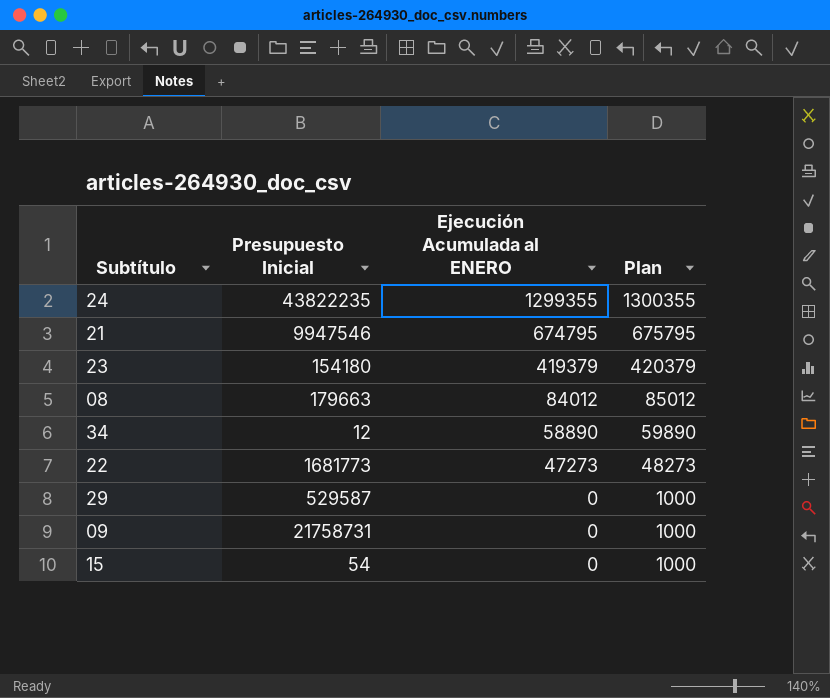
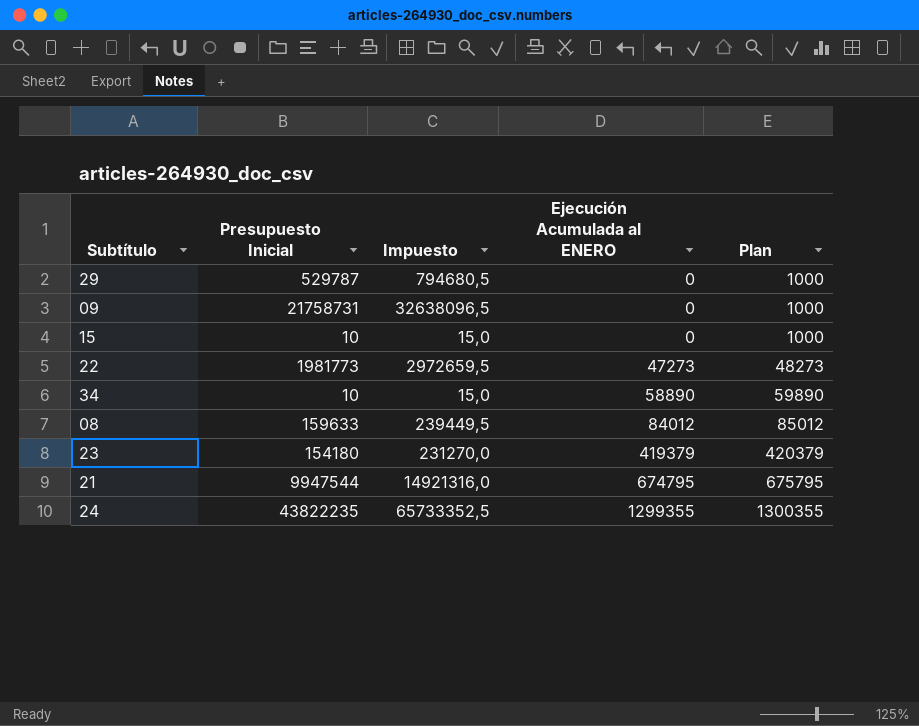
row order: Ejecución Acumulada al ENERO descending -> Ejecución Acumulada al ENERO ascending
column Impuesto | formula: none -> [Presupuesto Inicial] * 1,5
29 | Presupuesto Inicial: 529587 -> 529787
15 | Presupuesto Inicial: 54 -> 10
22 | Presupuesto Inicial: 1681773 -> 1981773
34 | Presupuesto Inicial: 12 -> 10
08 | Presupuesto Inicial: 179663 -> 159633
21 | Presupuesto Inicial: 9947546 -> 9947544

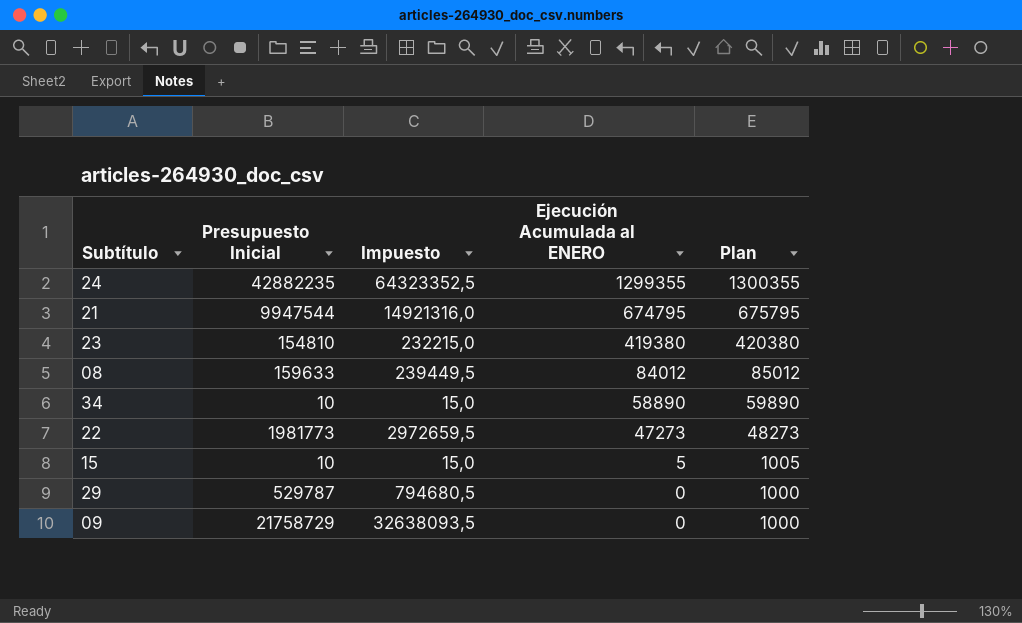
row order: Ejecución Acumulada al ENERO ascending -> Ejecución Acumulada al ENERO descending
24 | Presupuesto Inicial: 43822235 -> 42882235
24 | Impuesto: 65733352,5 -> 64323352,5
23 | Presupuesto Inicial: 154180 -> 154810
23 | Impuesto: 231270,0 -> 232215,0
23 | Ejecución Acumulada al ENERO: 419379 -> 419380
23 | Plan: 420379 -> 420380
15 | Ejecución Acumulada al ENERO: 0 -> 5
15 | Plan: 1000 -> 1005
09 | Presupuesto Inicial: 21758731 -> 21758729
09 | Impuesto: 32638096,5 -> 32638093,5

